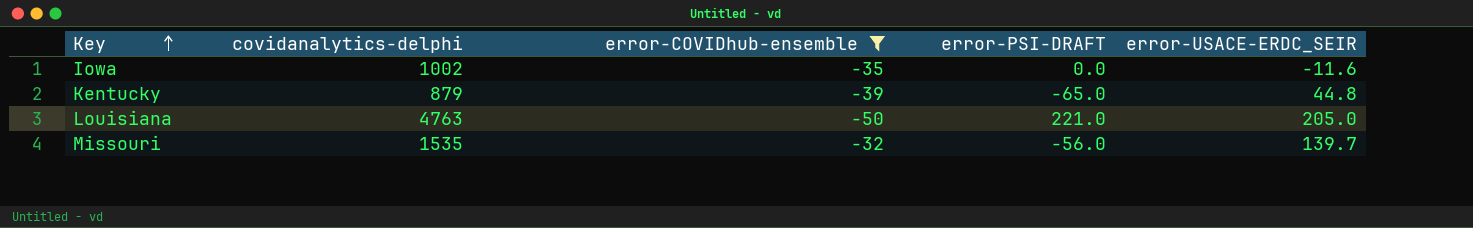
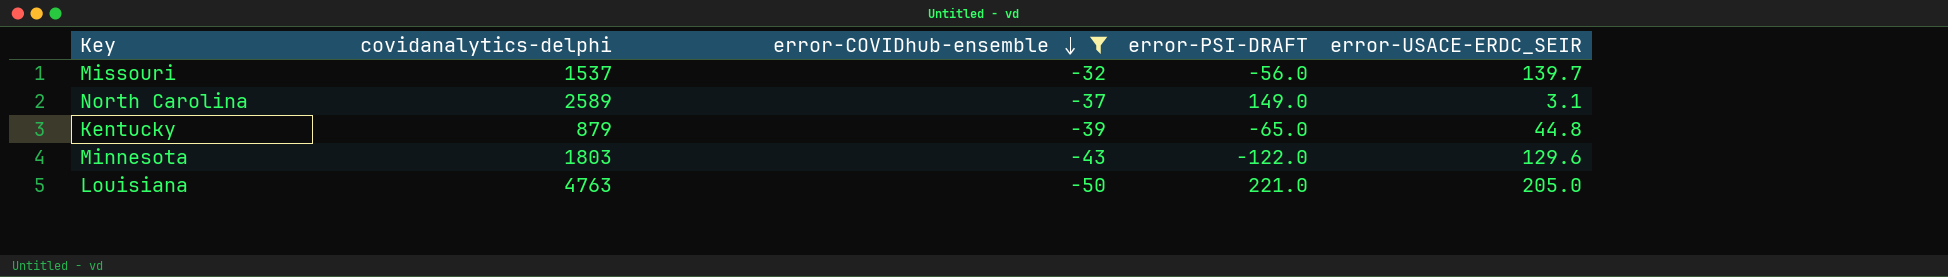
row order: Key ascending -> error-COVIDhub-ensemble descending
row Iowa: 1002 | -35 | 0.0 | -11.6 -> none
Missouri | covidanalytics-delphi: 1535 -> 1537
row North Carolina: none -> 2589 | -37 | 149.0 | 3.1
row Minnesota: none -> 1803 | -43 | -122.0 | 129.6

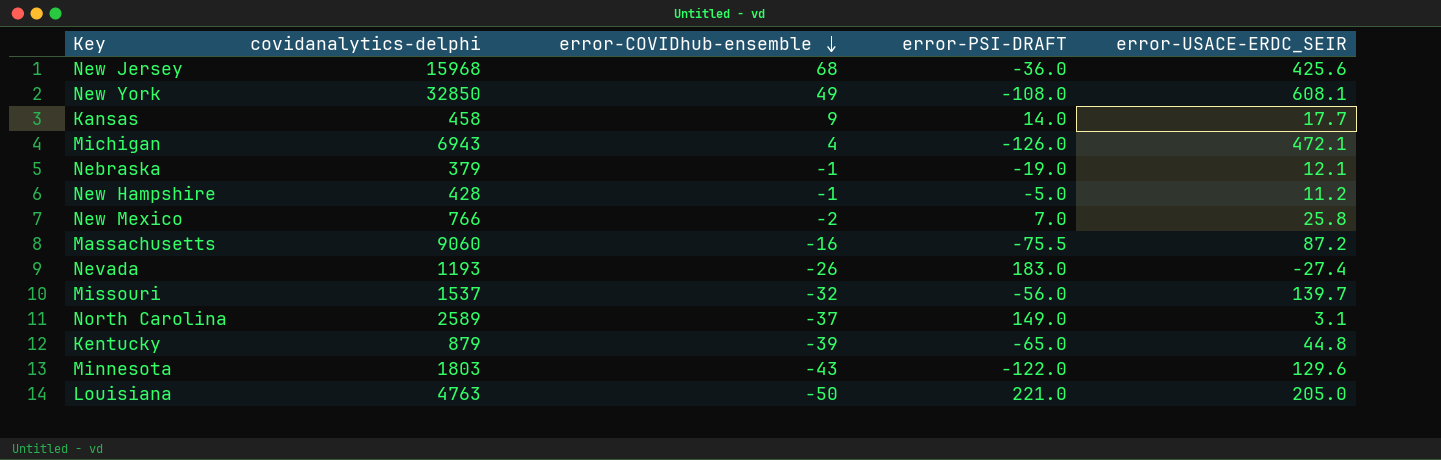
filter: error-COVIDhub-ensemble <= -32 -> none

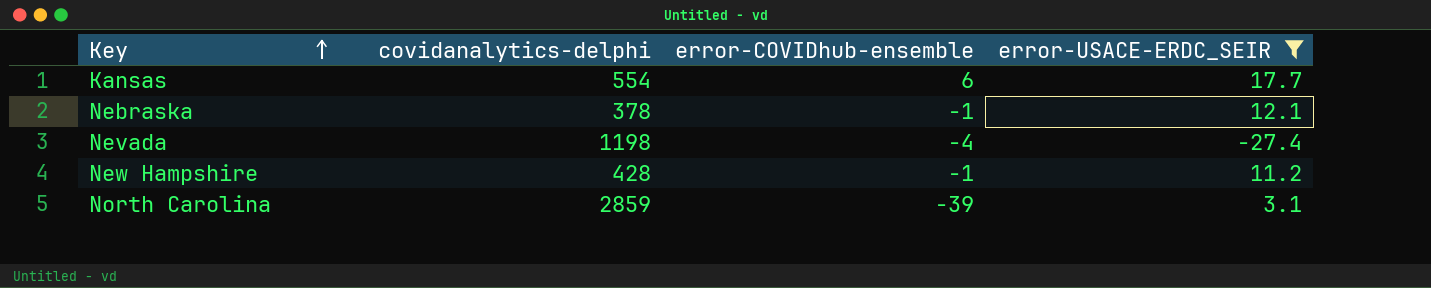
filter: none -> error-USACE-ERDC_SEIR <= 17.7
row order: error-COVIDhub-ensemble descending -> Key ascending
column error-PSI-DRAFT | position: 4 -> none
Kansas | covidanalytics-delphi: 458 -> 554
Kansas | error-COVIDhub-ensemble: 9 -> 6
Nebraska | covidanalytics-delphi: 379 -> 378
Nevada | covidanalytics-delphi: 1193 -> 1198
Nevada | error-COVIDhub-ensemble: -26 -> -4
North Carolina | covidanalytics-delphi: 2589 -> 2859
North Carolina | error-COVIDhub-ensemble: -37 -> -39

